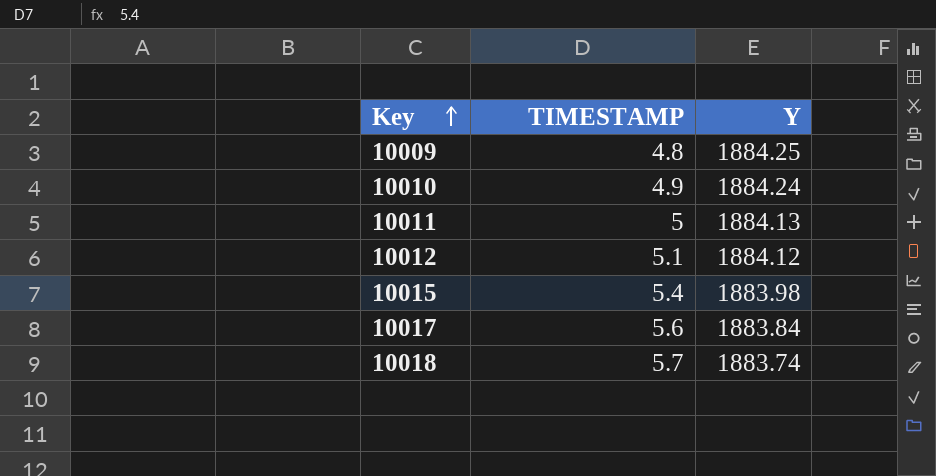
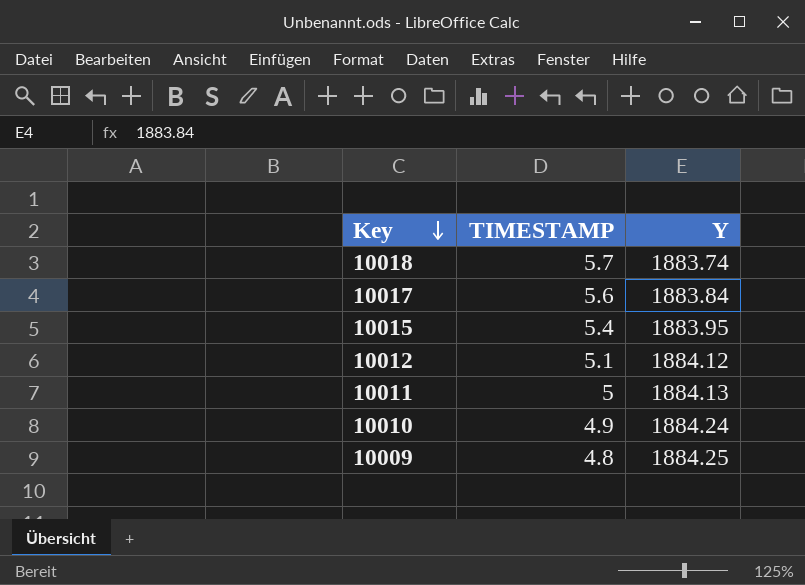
row order: Key ascending -> Key descending
10015 | Y: 1883.98 -> 1883.95

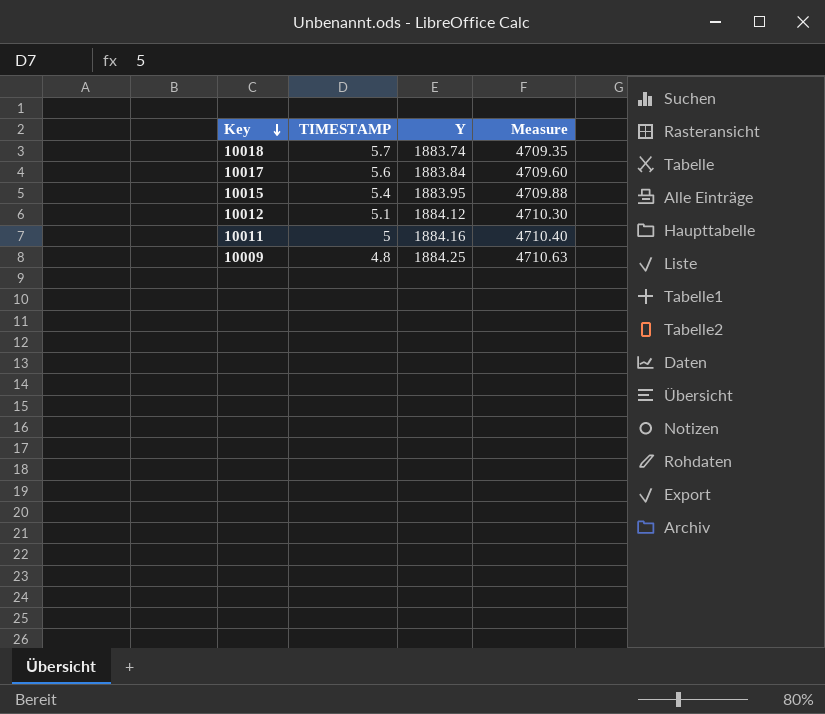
column Measure | formula: none -> [Y] * 2.5
row 10010: 4.9 | 1884.24 -> none
10011 | Y: 1884.13 -> 1884.16

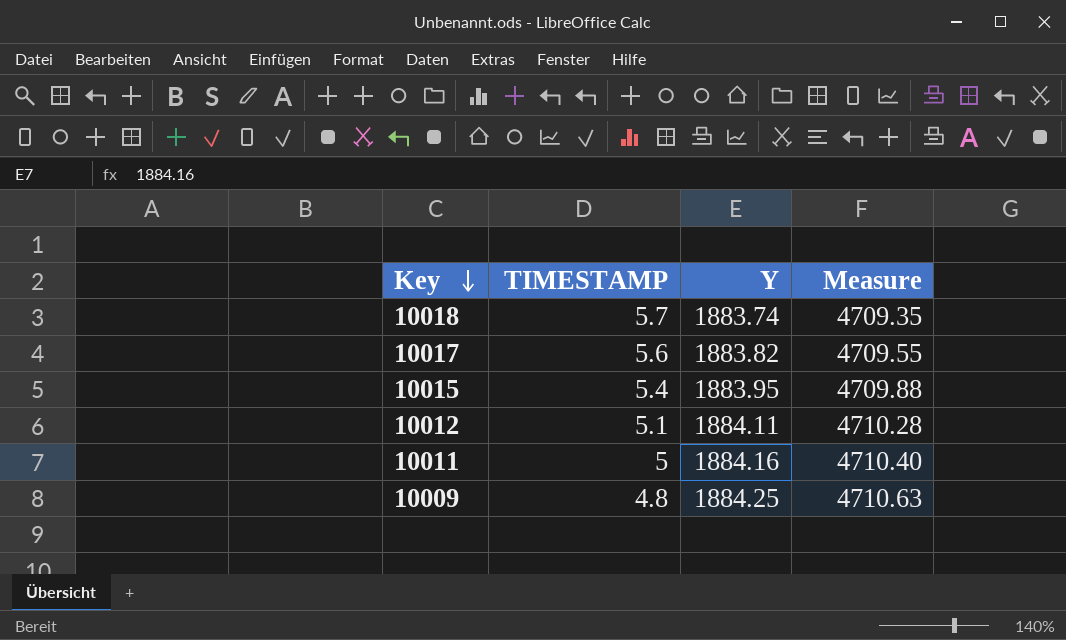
10017 | Y: 1883.84 -> 1883.82
10017 | Measure: 4709.60 -> 4709.55
10012 | Y: 1884.12 -> 1884.11
10012 | Measure: 4710.30 -> 4710.28

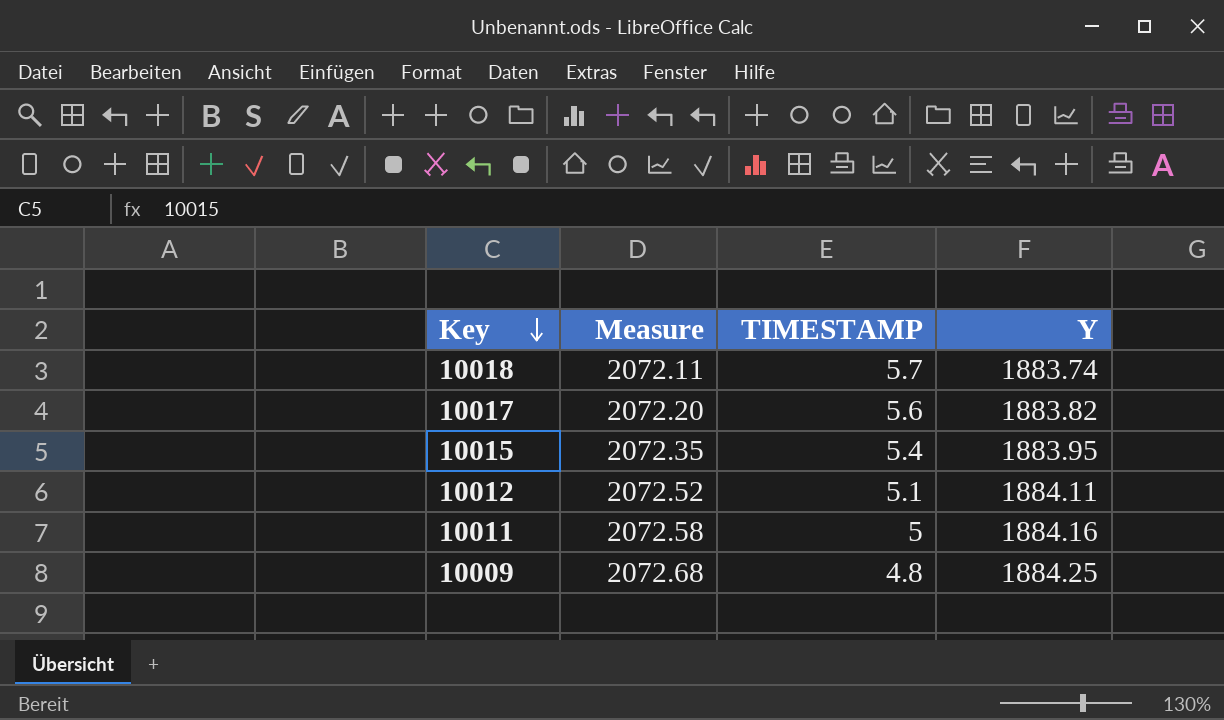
column Measure | formula: [Y] * 2.5 -> [Y] * 1.1
column Measure | position: 4 -> 2

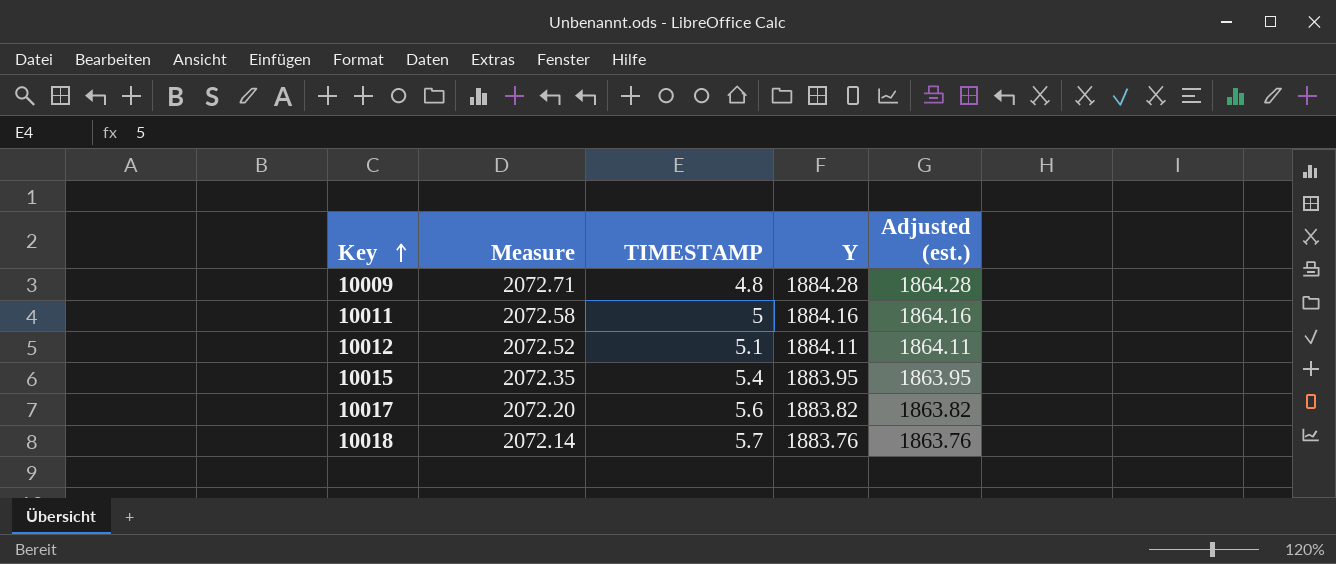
row order: Key descending -> Key ascending
column Adjusted (est.) | formula: none -> [Y] - 20
10009 | Measure: 2072.68 -> 2072.71
10009 | Y: 1884.25 -> 1884.28
10018 | Measure: 2072.11 -> 2072.14
10018 | Y: 1883.74 -> 1883.76

